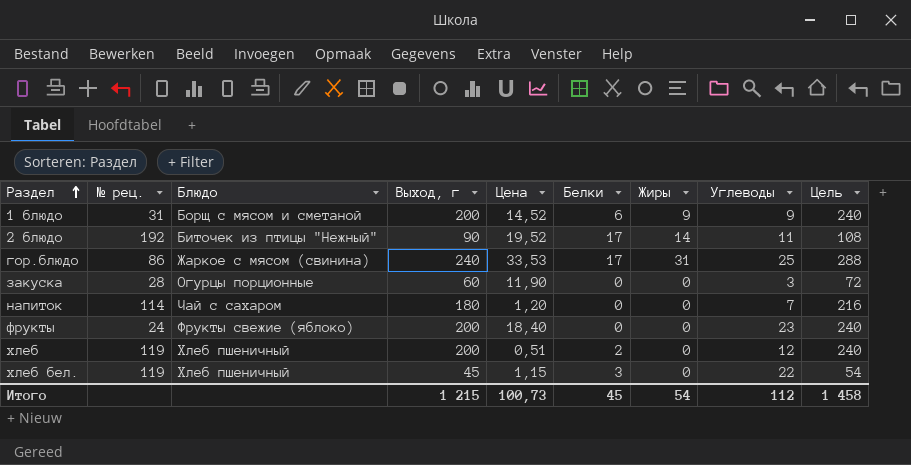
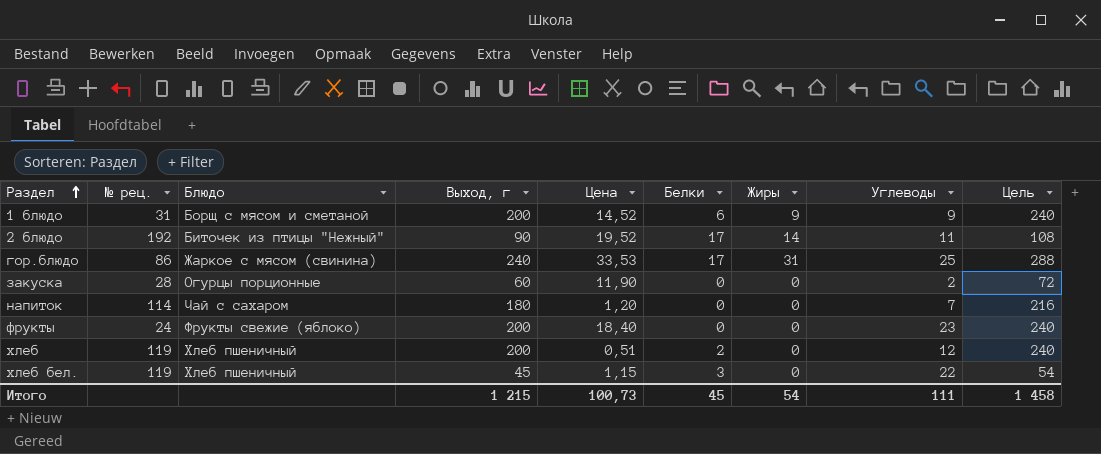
закуска | Углеводы: 3 -> 2
Итого | Углеводы: 112 -> 111

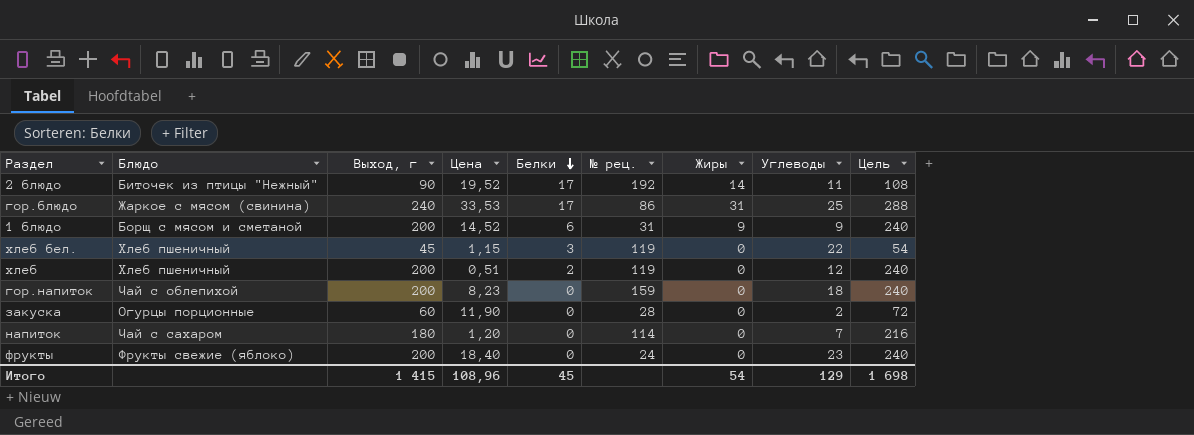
row order: Раздел ascending -> Белки descending
column № рец. | position: 2 -> 6
row гор.напиток: none -> Чай с облепихой | 200 | 8,23 | 0 | 159 | 0 | 18 | 240
Итого | Выход, г: 1 215 -> 1 415
Итого | Цена: 100,73 -> 108,96
Итого | Углеводы: 111 -> 129
Итого | Цель: 1 458 -> 1 698

